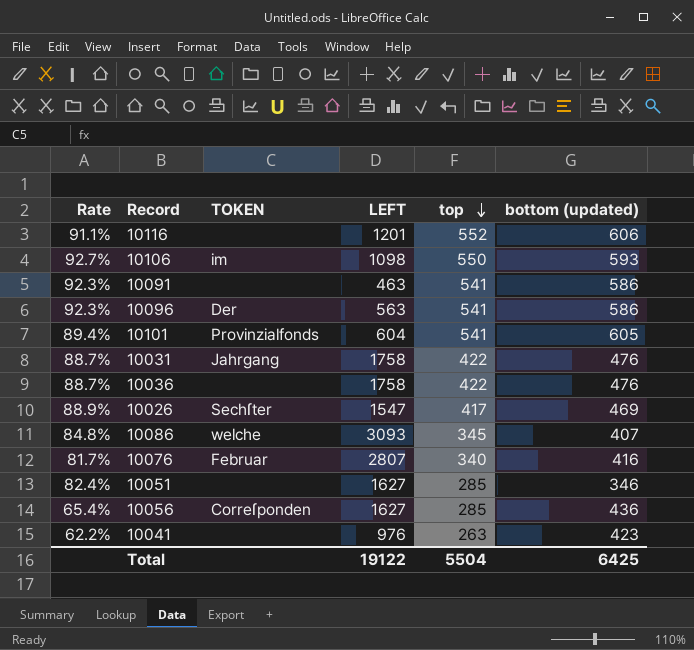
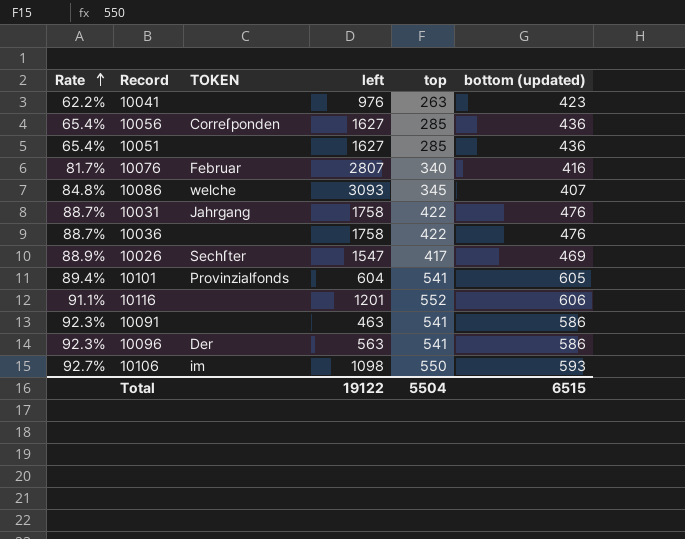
row order: top descending -> Rate ascending
column name: LEFT -> left
10051 | Rate: 82.4% -> 65.4%
10051 | bottom (updated): 346 -> 436
Total | bottom (updated): 6425 -> 6515

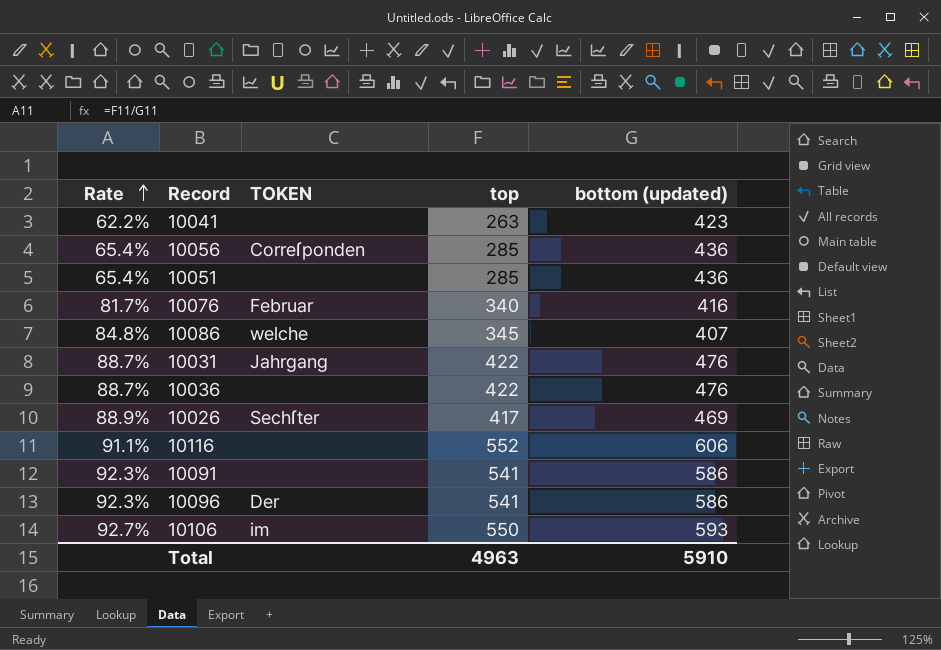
column left | position: 4 -> none
row 10101: 89.4% | Provinzialfonds | 604 | 541 | 605 -> none
Total | top: 5504 -> 4963
Total | bottom (updated): 6515 -> 5910

